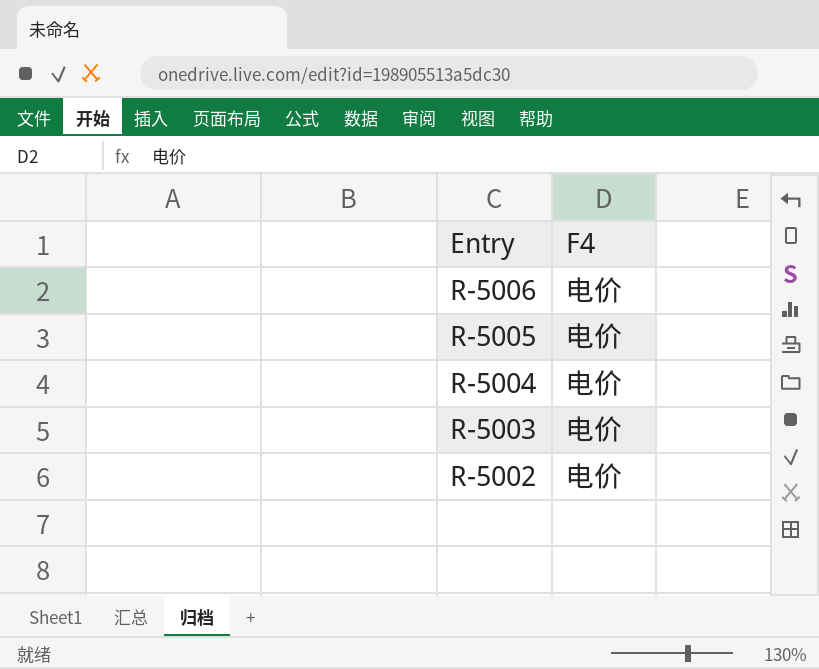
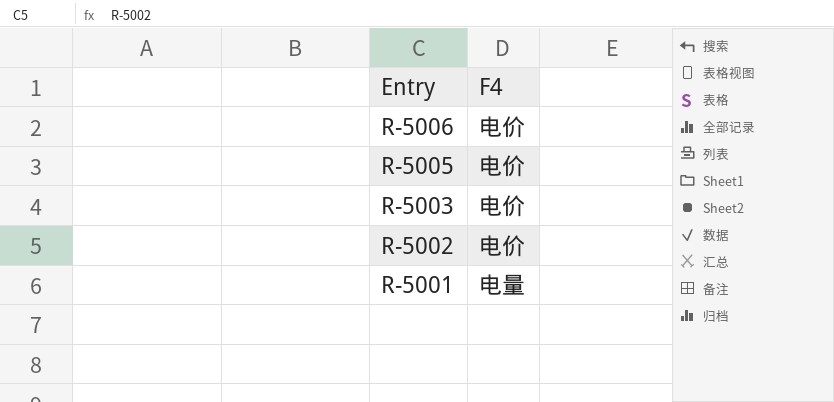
row R-5004: 电价 -> none
row R-5001: none -> 电量

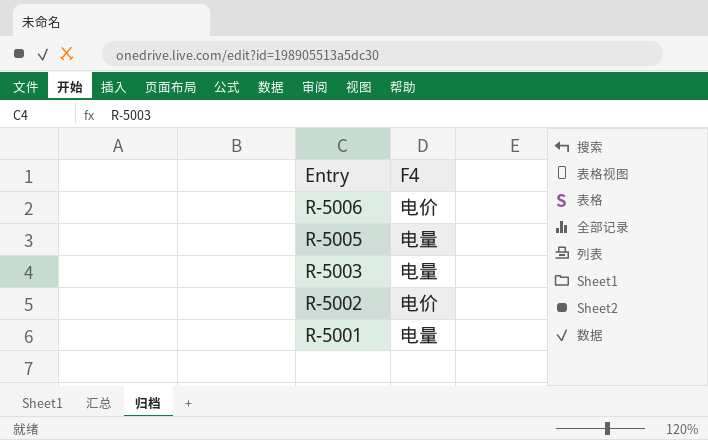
R-5005 | F4: 电价 -> 电量
R-5003 | F4: 电价 -> 电量

